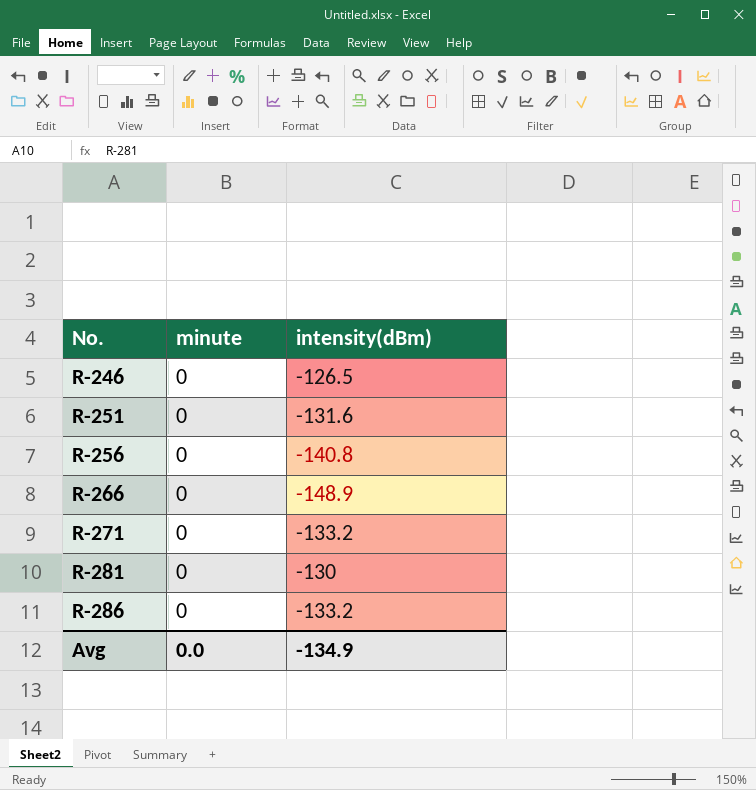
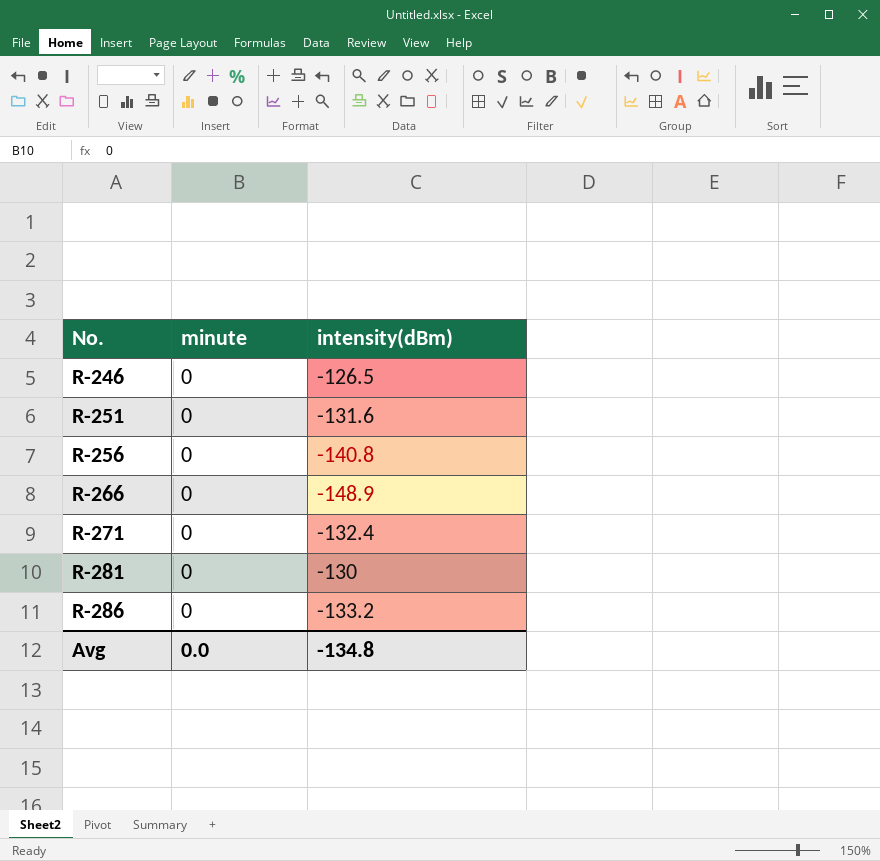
R-271 | intensity(dBm): -133.2 -> -132.4
Avg | intensity(dBm): -134.9 -> -134.8

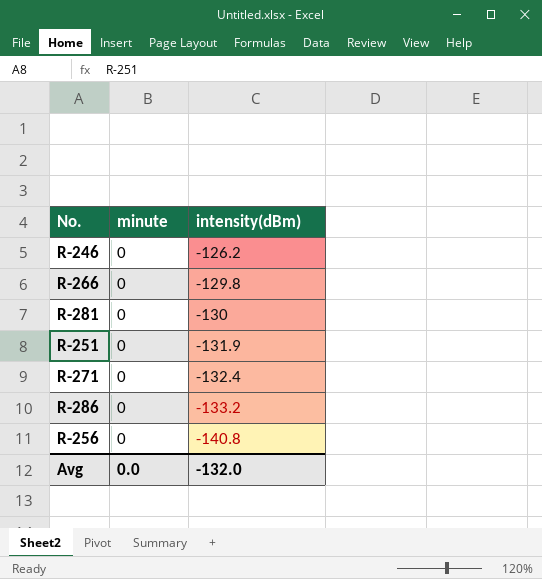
row order: No. ascending -> intensity(dBm) descending
R-246 | intensity(dBm): -126.5 -> -126.2
R-266 | intensity(dBm): -148.9 -> -129.8
R-251 | intensity(dBm): -131.6 -> -131.9
Avg | intensity(dBm): -134.8 -> -132.0

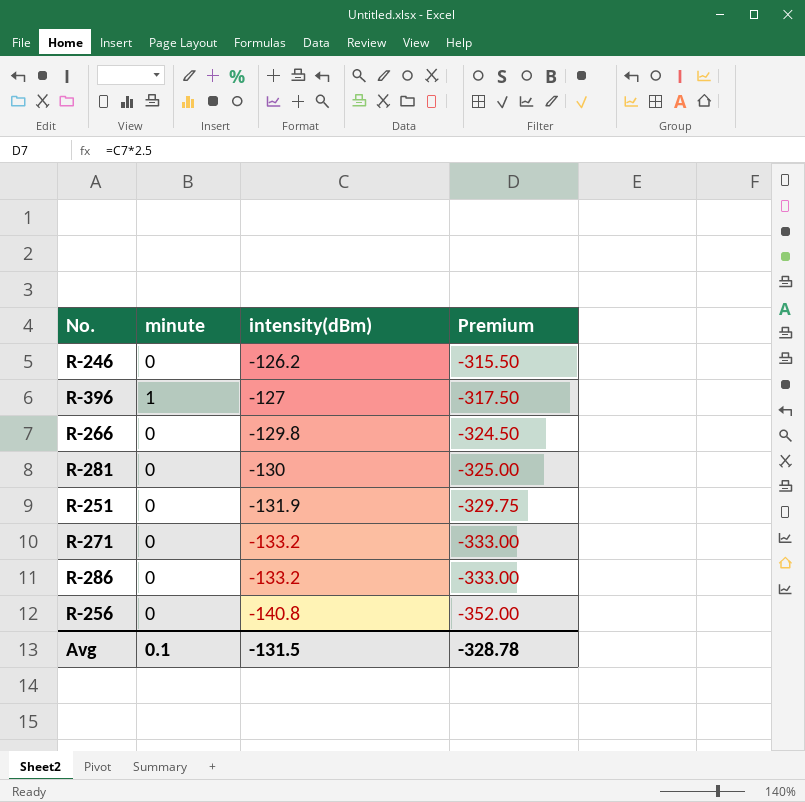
column Premium | formula: none -> [intensity(dBm)] * 2.5
row R-396: none -> 1 | -127 | -317.50
R-271 | intensity(dBm): -132.4 -> -133.2
Avg | minute: 0.0 -> 0.1
Avg | intensity(dBm): -132.0 -> -131.5

